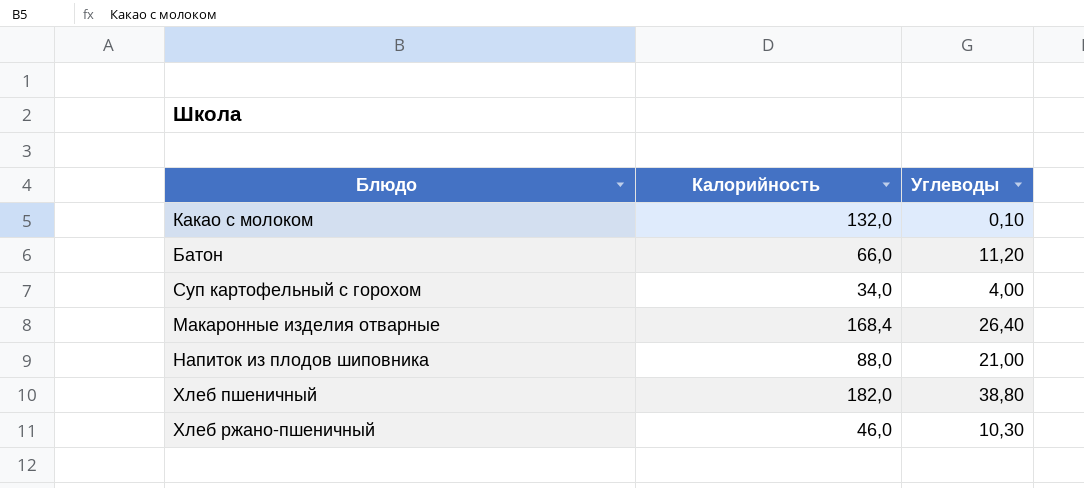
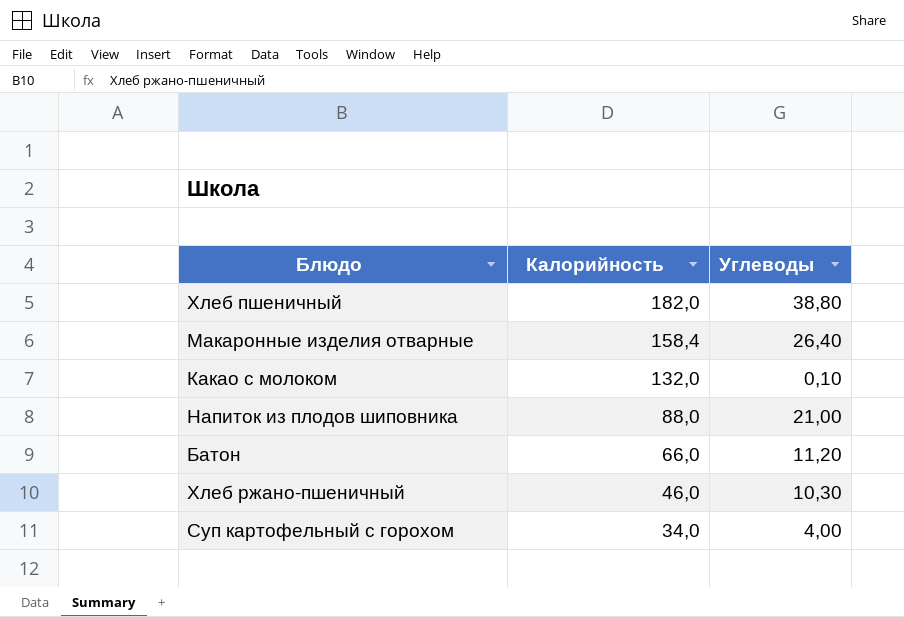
row order: none -> Калорийность descending
Макаронные изделия отварные | Калорийность: 168,4 -> 158,4

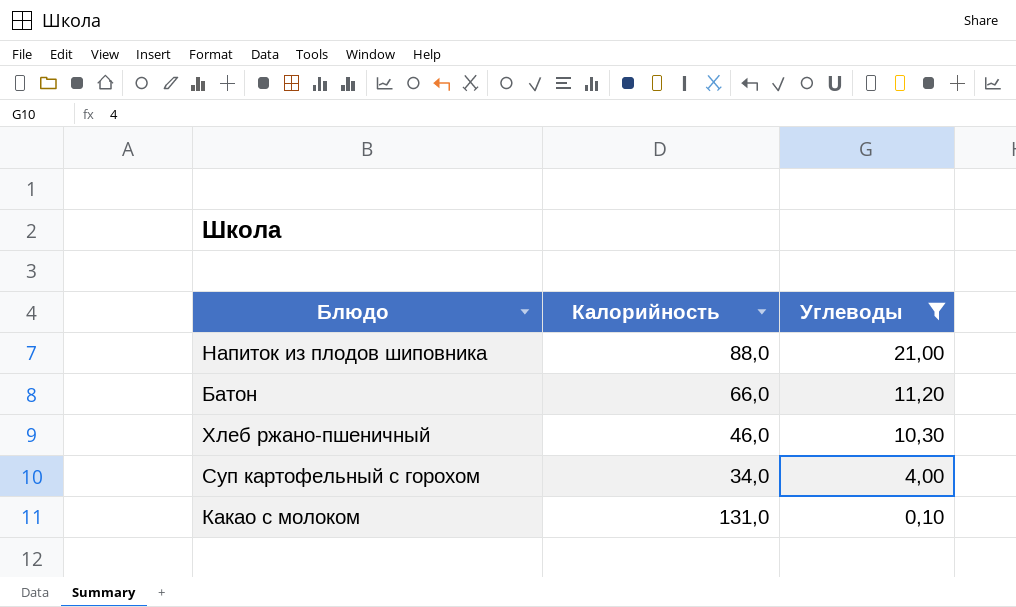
filter: none -> Углеводы <= 21,00
row order: Калорийность descending -> Углеводы descending
Какао с молоком | Калорийность: 132,0 -> 131,0

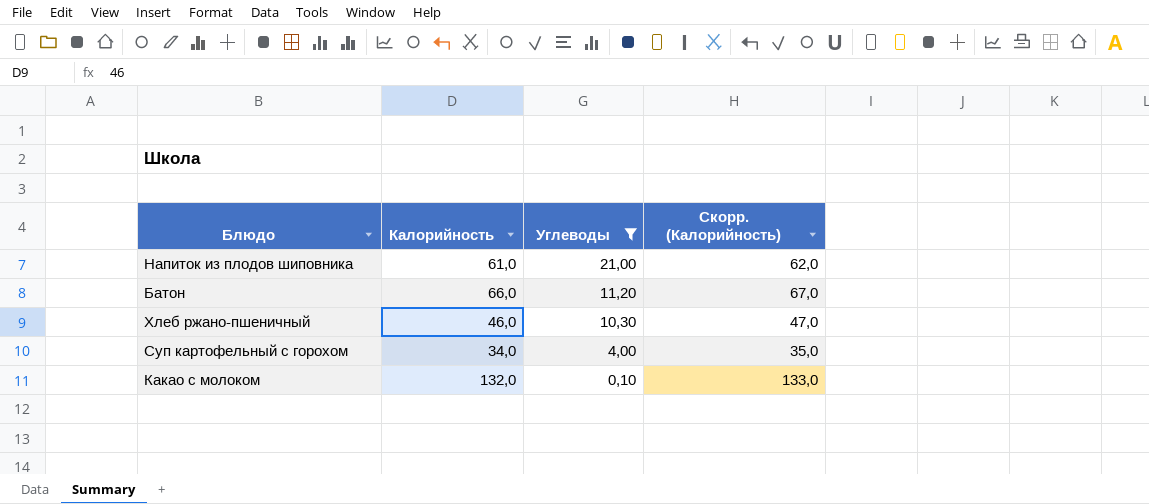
column Скорр. (Калорийность) | formula: none -> [Калорийность] + 1
Напиток из плодов шиповника | Калорийность: 88,0 -> 61,0
Какао с молоком | Калорийность: 131,0 -> 132,0

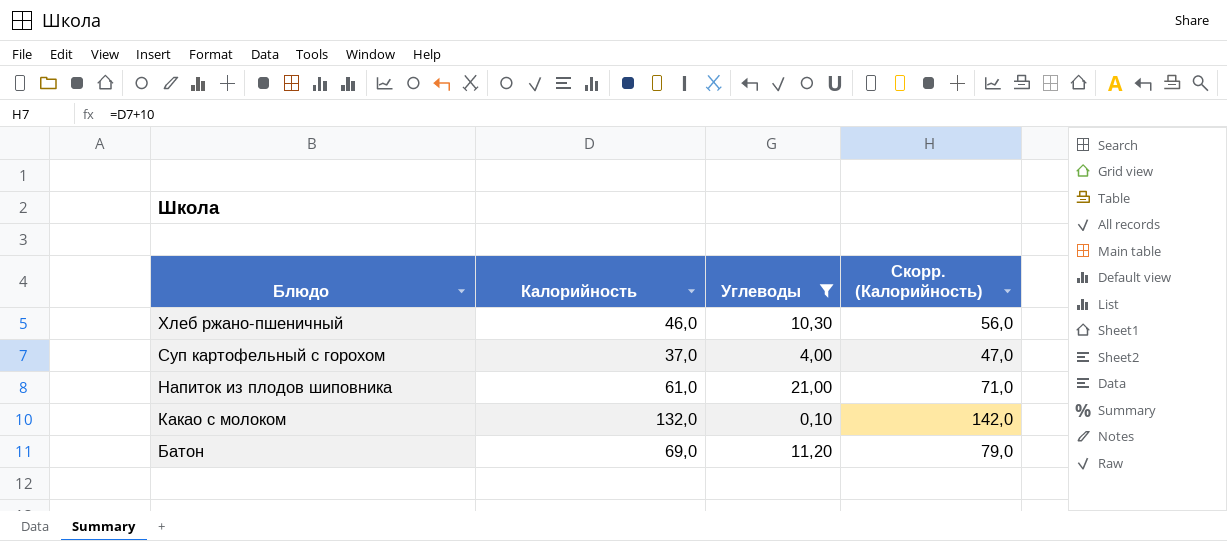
row order: Углеводы descending -> Блюдо descending
column Скорр. (Калорийность) | formula: [Калорийность] + 1 -> [Калорийность] + 10
Суп картофельный с горохом | Калорийность: 34,0 -> 37,0
Батон | Калорийность: 66,0 -> 69,0

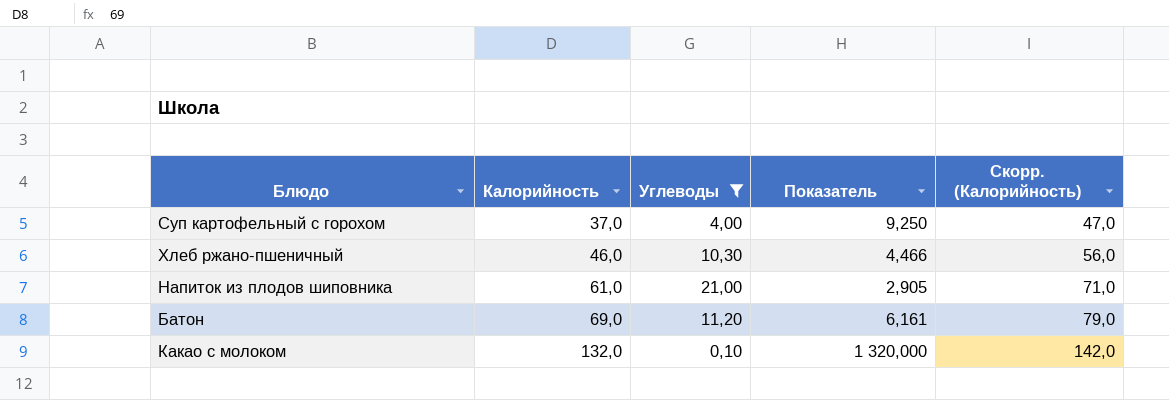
row order: Блюдо descending -> Калорийность ascending
column Показатель | formula: none -> [Калорийность] / [Углеводы]

